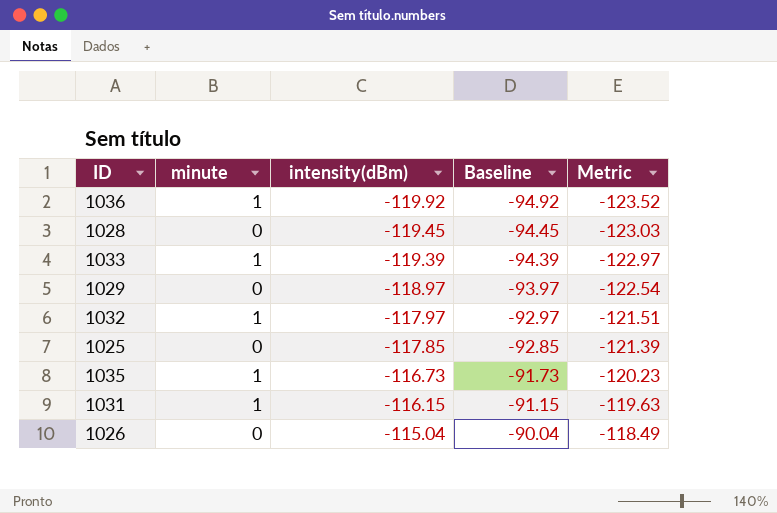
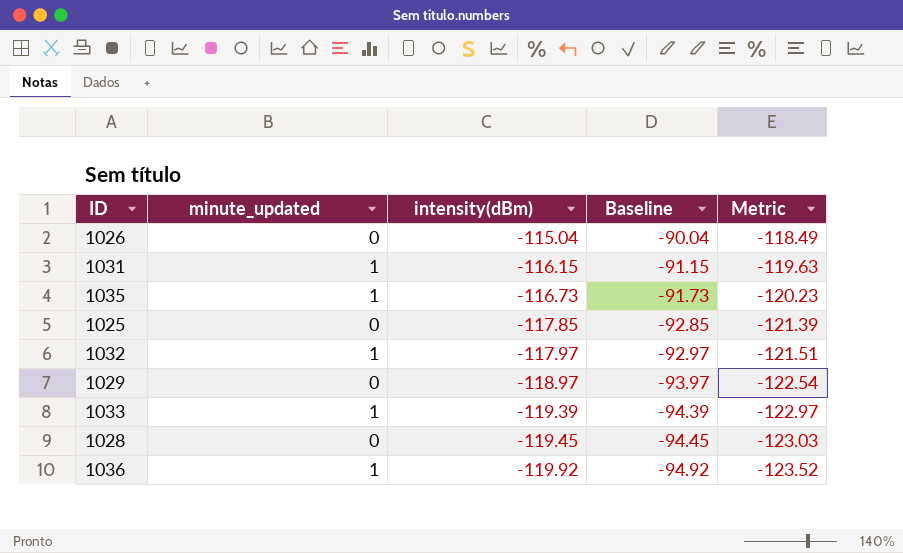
row order: intensity(dBm) ascending -> intensity(dBm) descending
column name: minute -> minute_updated

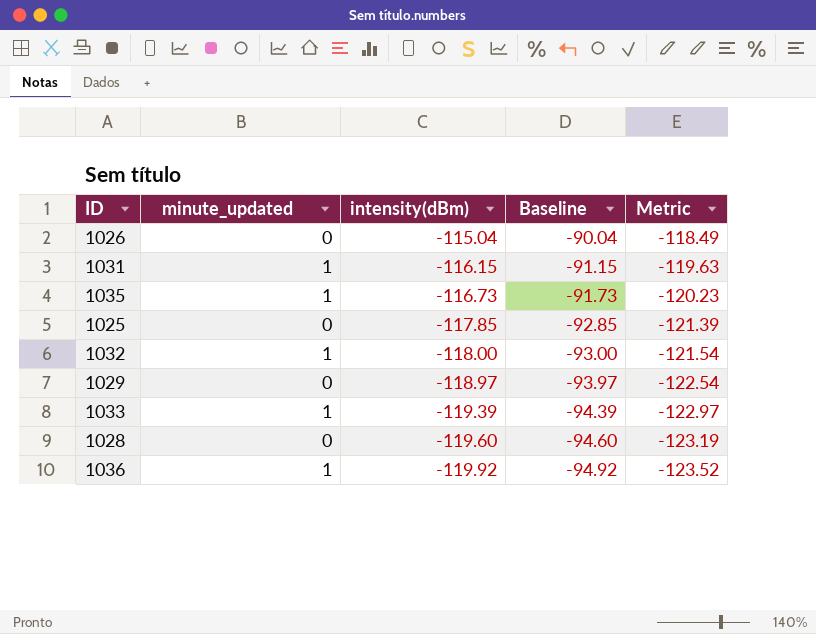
1032 | intensity(dBm): -117.97 -> -118.00
1032 | Baseline: -92.97 -> -93.00
1032 | Metric: -121.51 -> -121.54
1028 | intensity(dBm): -119.45 -> -119.60
1028 | Baseline: -94.45 -> -94.60
1028 | Metric: -123.03 -> -123.19

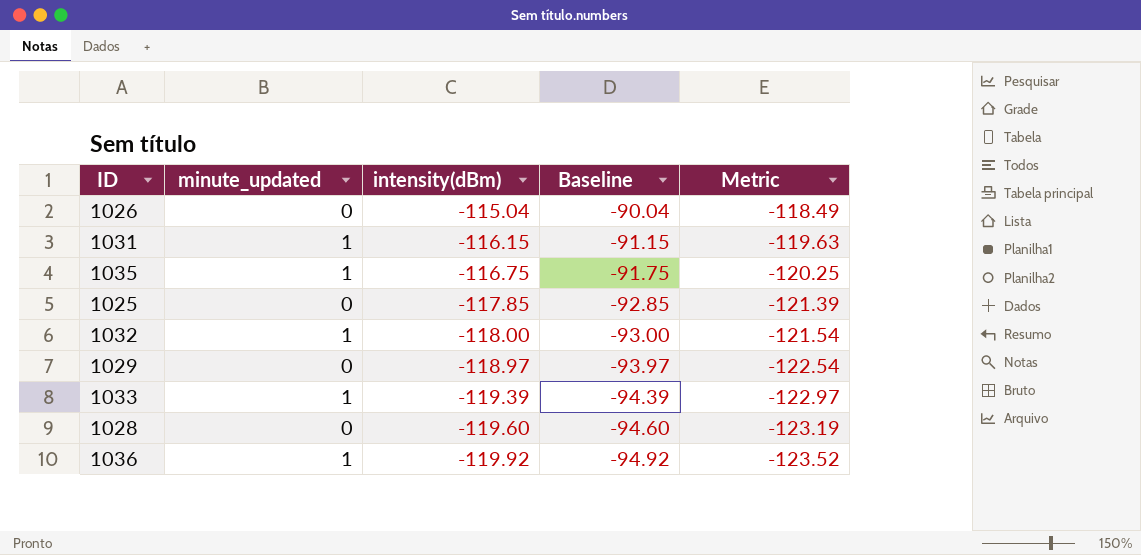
1035 | intensity(dBm): -116.73 -> -116.75
1035 | Baseline: -91.73 -> -91.75
1035 | Metric: -120.23 -> -120.25

